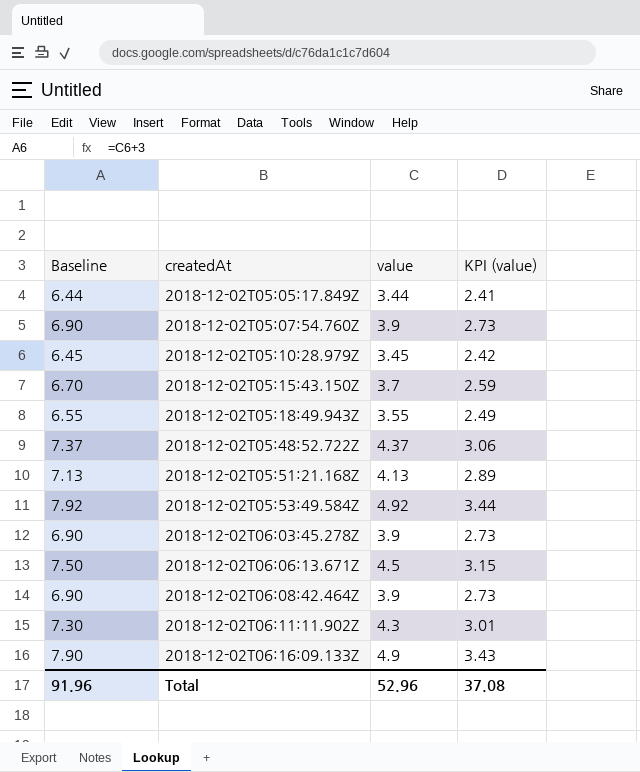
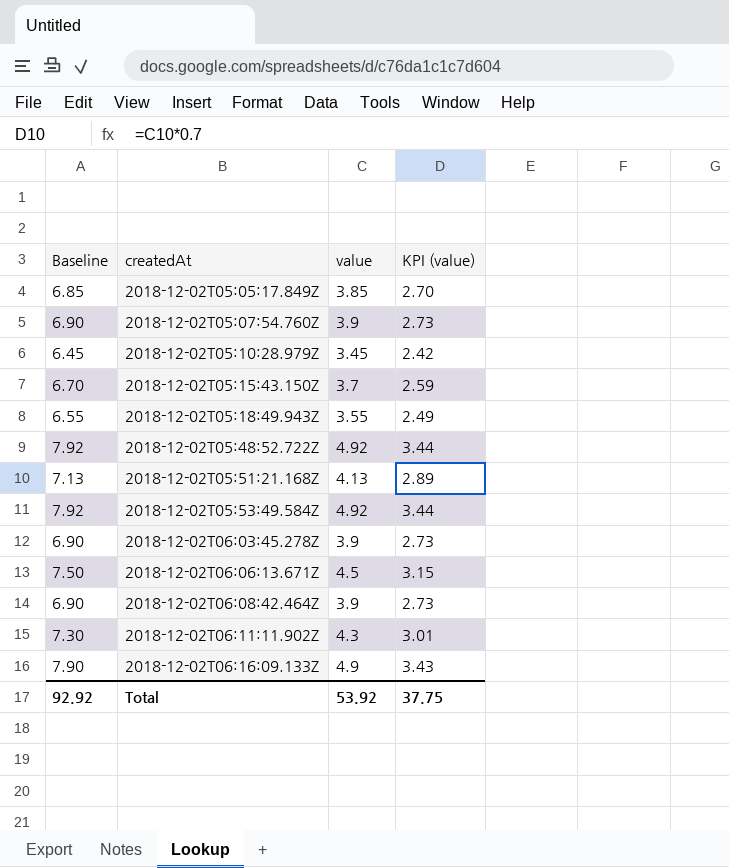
2018-12-02T05:05:17.849Z | Baseline: 6.44 -> 6.85
2018-12-02T05:05:17.849Z | value: 3.44 -> 3.85
2018-12-02T05:05:17.849Z | KPI (value): 2.41 -> 2.70
2018-12-02T05:48:52.722Z | Baseline: 7.37 -> 7.92
2018-12-02T05:48:52.722Z | value: 4.37 -> 4.92
2018-12-02T05:48:52.722Z | KPI (value): 3.06 -> 3.44
Total | Baseline: 91.96 -> 92.92
Total | value: 52.96 -> 53.92
Total | KPI (value): 37.08 -> 37.75

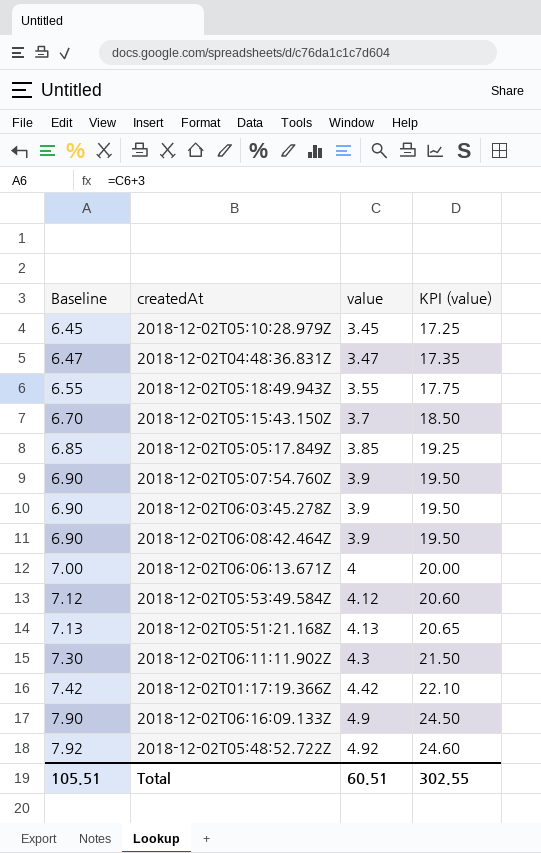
row order: createdAt ascending -> Baseline ascending
column KPI (value) | formula: [value] * 0.7 -> [value] * 5
row 2018-12-02T04:48:36.831Z: none -> 6.47 | 3.47 | 17.35
2018-12-02T06:06:13.671Z | Baseline: 7.50 -> 7.00
2018-12-02T06:06:13.671Z | value: 4.5 -> 4
2018-12-02T05:53:49.584Z | Baseline: 7.92 -> 7.12
2018-12-02T05:53:49.584Z | value: 4.92 -> 4.12
row 2018-12-02T01:17:19.366Z: none -> 7.42 | 4.42 | 22.10
Total | Baseline: 92.92 -> 105.51
Total | value: 53.92 -> 60.51
Total | KPI (value): 37.75 -> 302.55

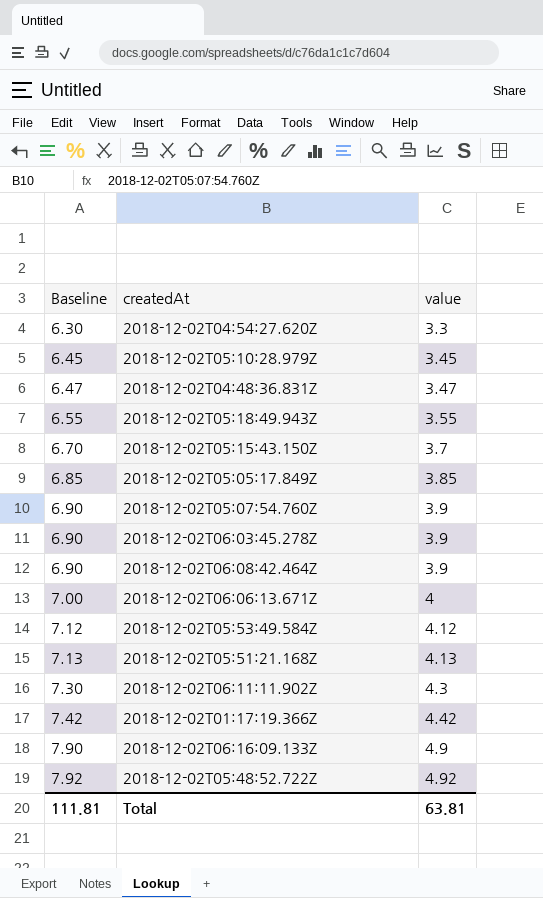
column KPI (value) | formula: [value] * 5 -> none
row 2018-12-02T04:54:27.620Z: none -> 6.30 | 3.3
Total | Baseline: 105.51 -> 111.81
Total | value: 60.51 -> 63.81

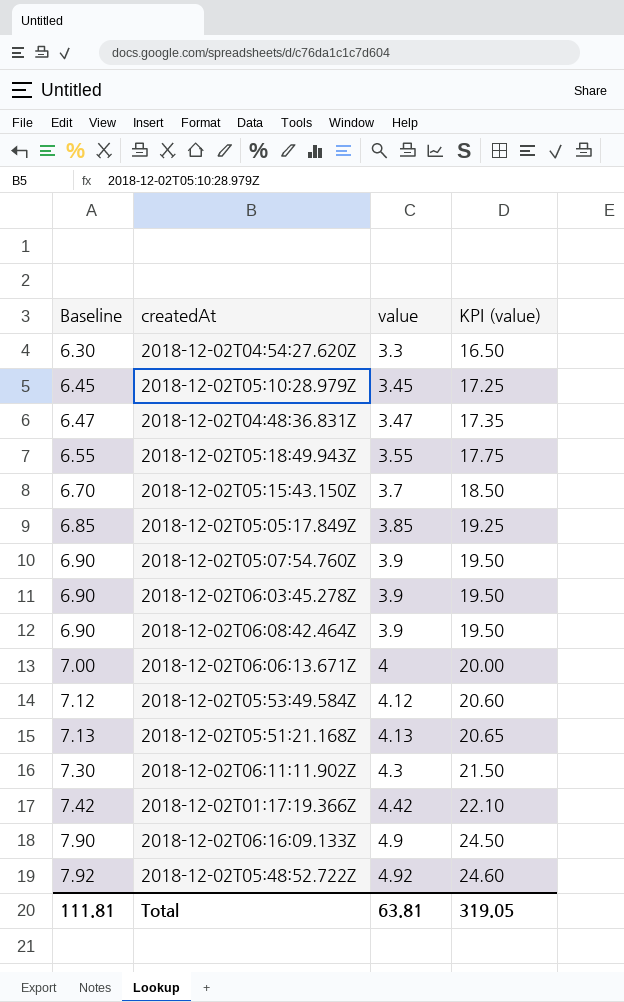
column KPI (value) | formula: none -> [value] * 5

